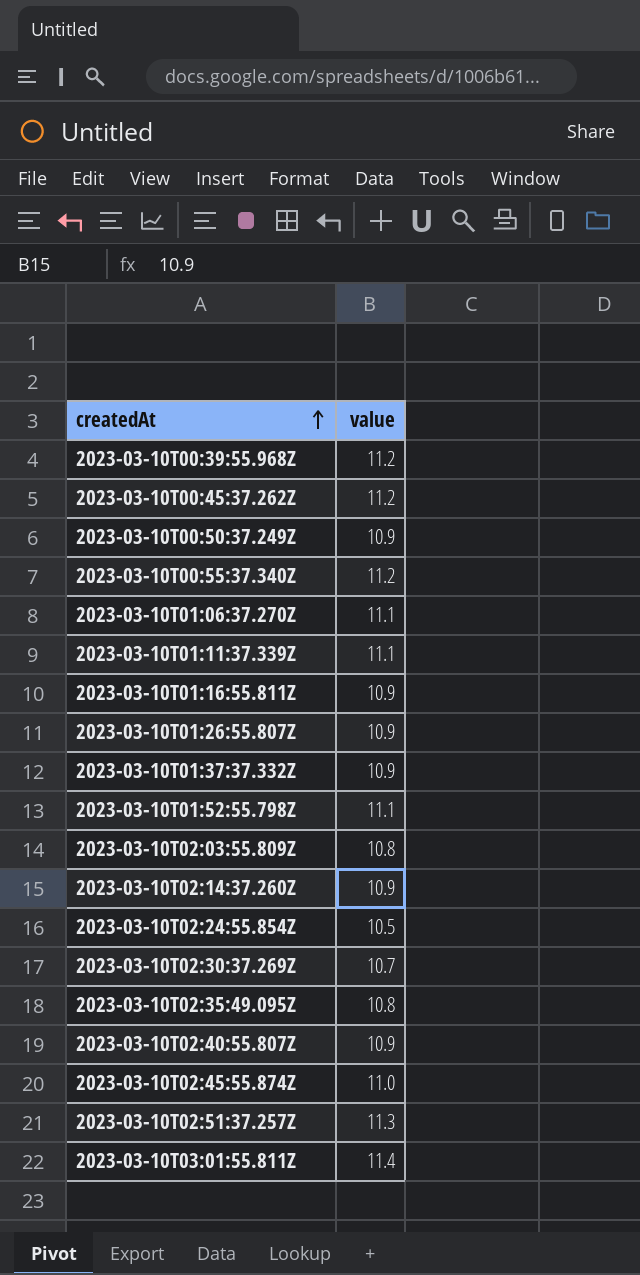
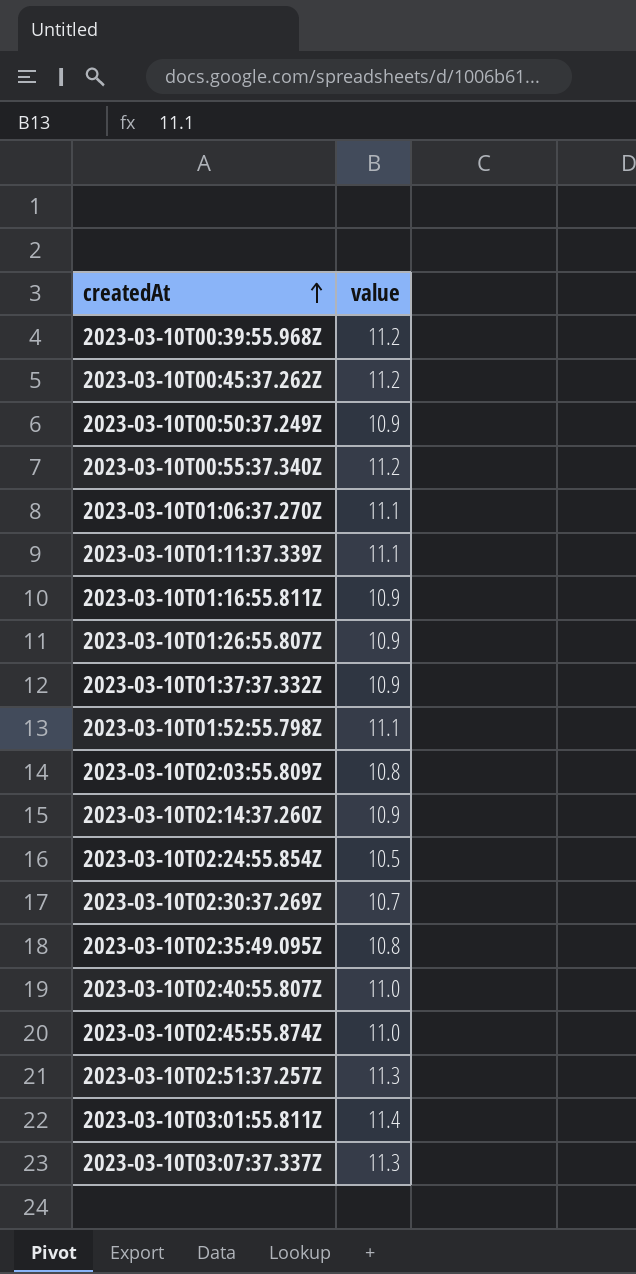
2023-03-10T02:40:55.807Z | value: 10.9 -> 11.0
row 2023-03-10T03:07:37.337Z: none -> 11.3

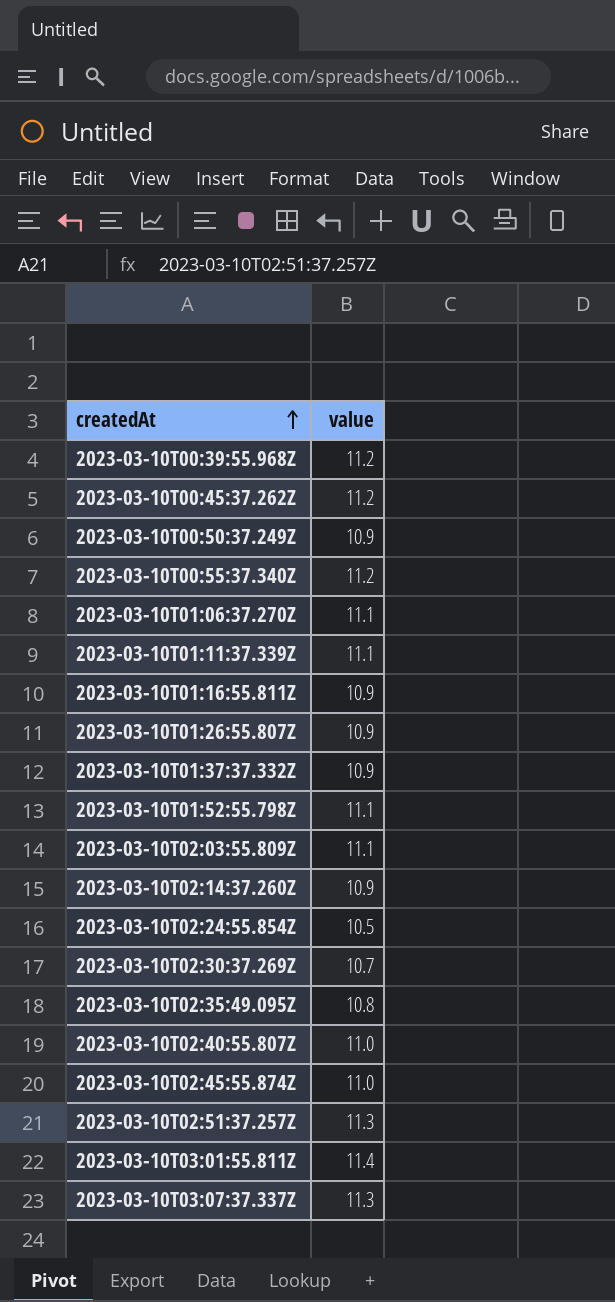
2023-03-10T02:03:55.809Z | value: 10.8 -> 11.1

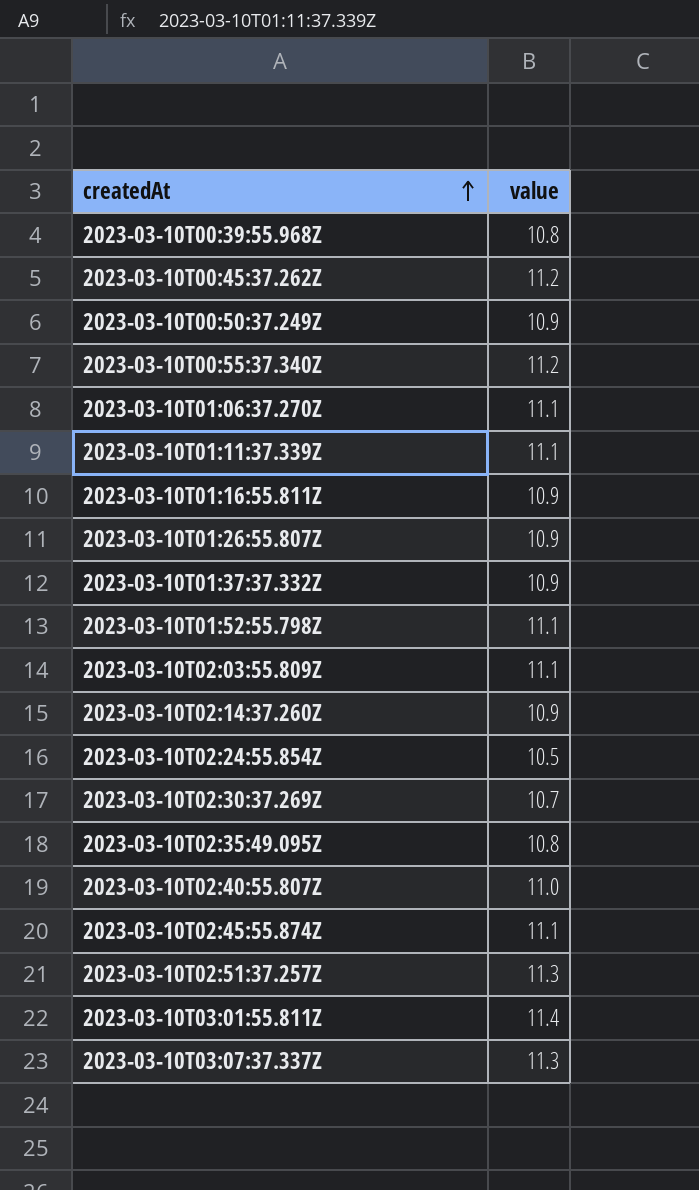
2023-03-10T00:39:55.968Z | value: 11.2 -> 10.8
2023-03-10T02:45:55.874Z | value: 11.0 -> 11.1

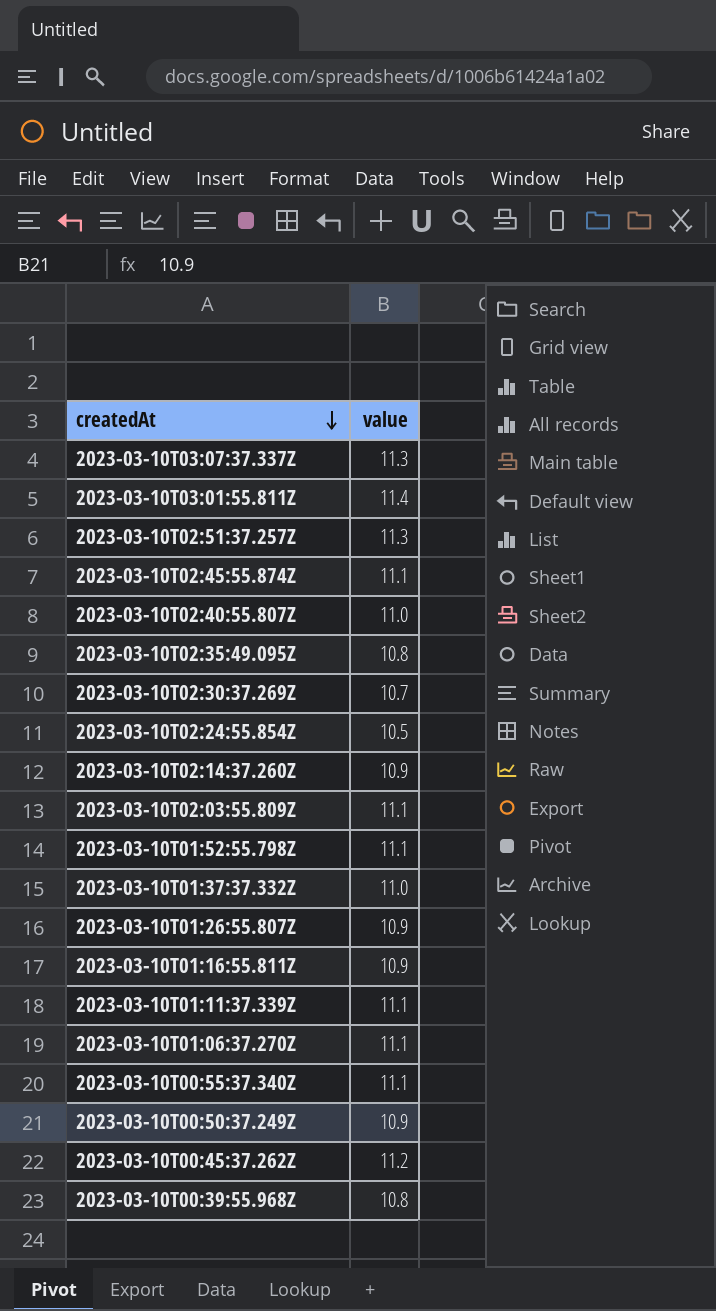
row order: createdAt ascending -> createdAt descending
2023-03-10T01:37:37.332Z | value: 10.9 -> 11.0
2023-03-10T00:55:37.340Z | value: 11.2 -> 11.1

